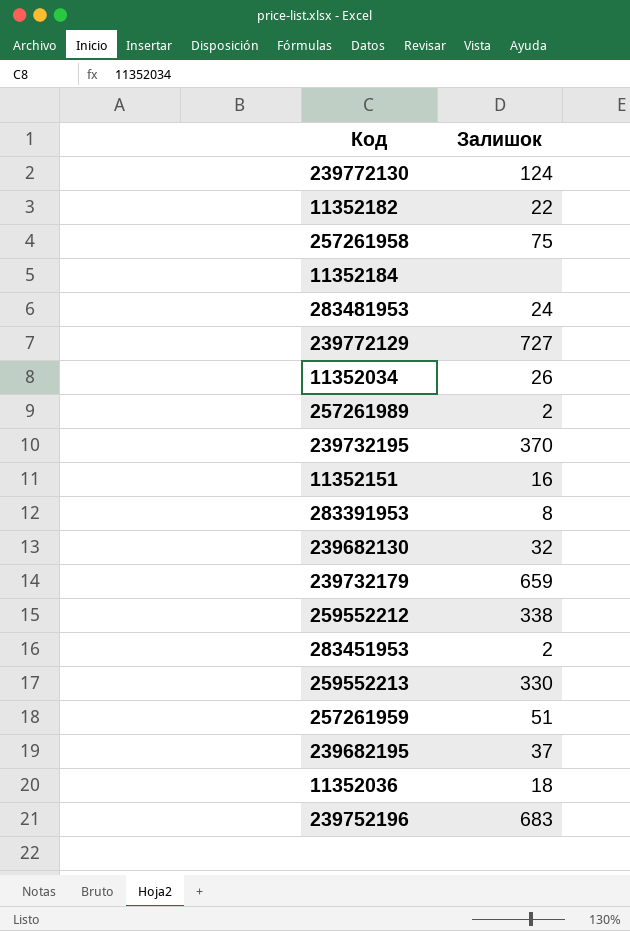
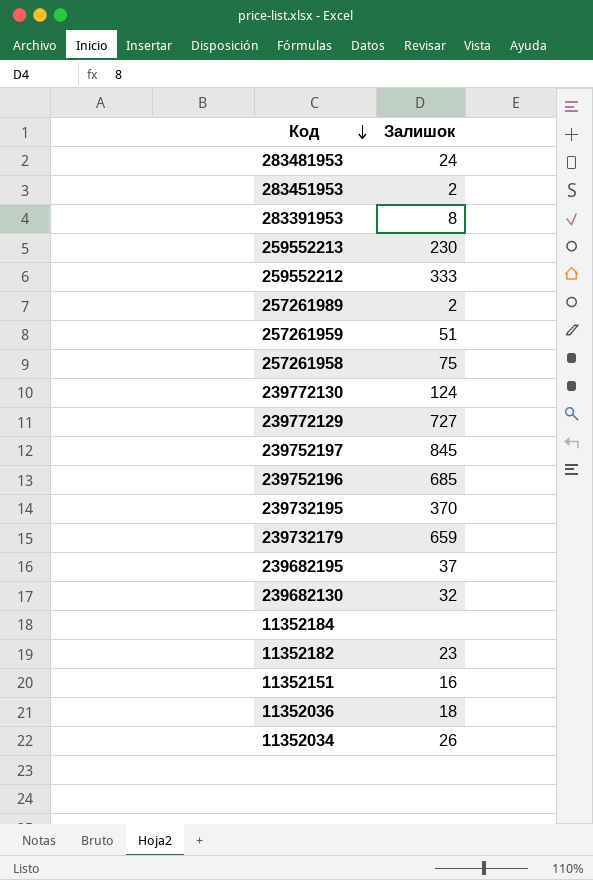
row order: none -> Код descending
259552213 | Залишок: 330 -> 230
259552212 | Залишок: 338 -> 333
row 239752197: none -> 845
239752196 | Залишок: 683 -> 685
11352182 | Залишок: 22 -> 23

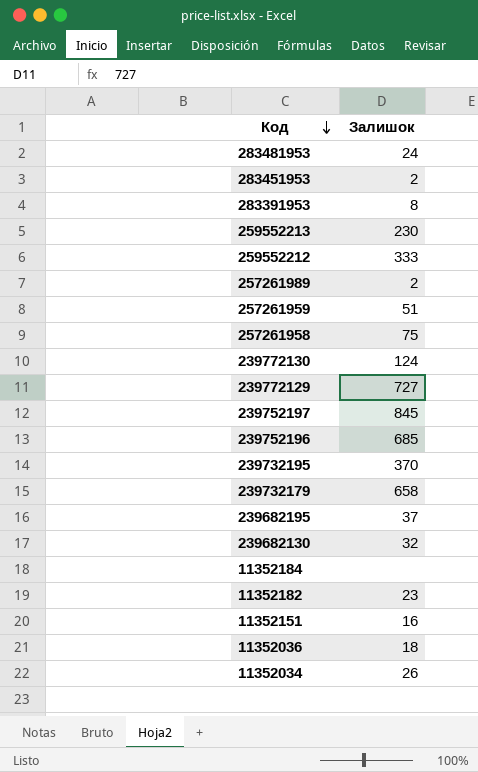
239732179 | Залишок: 659 -> 658

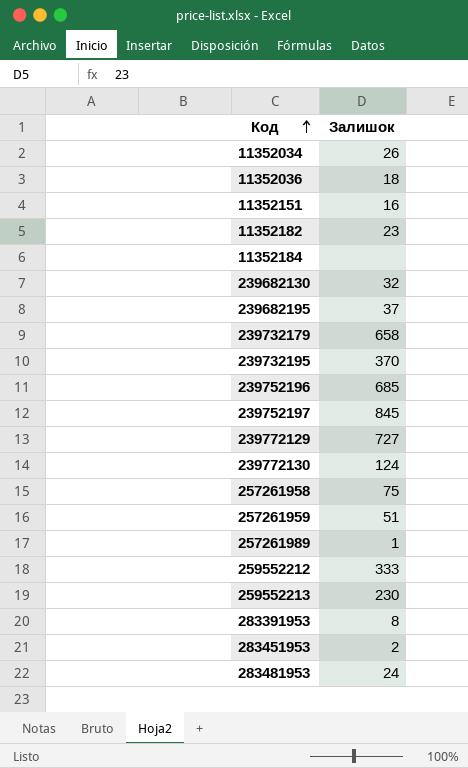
row order: Код descending -> Код ascending
257261989 | Залишок: 2 -> 1

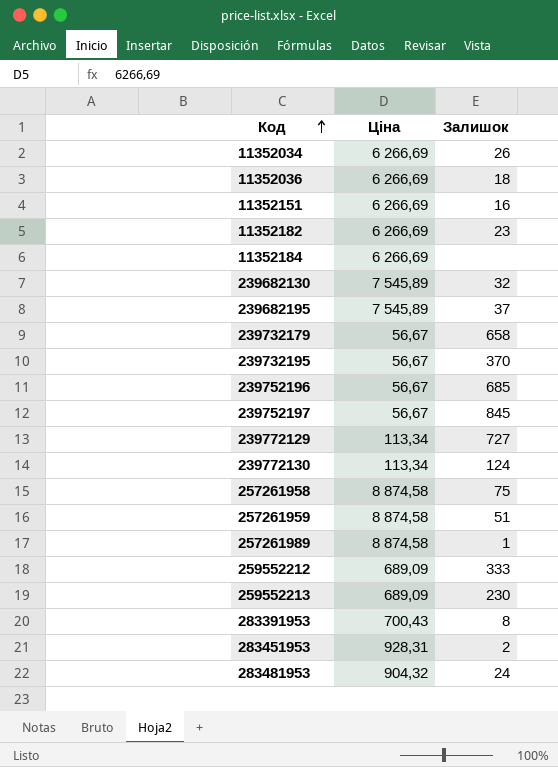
column Ціна | position: none -> 2

